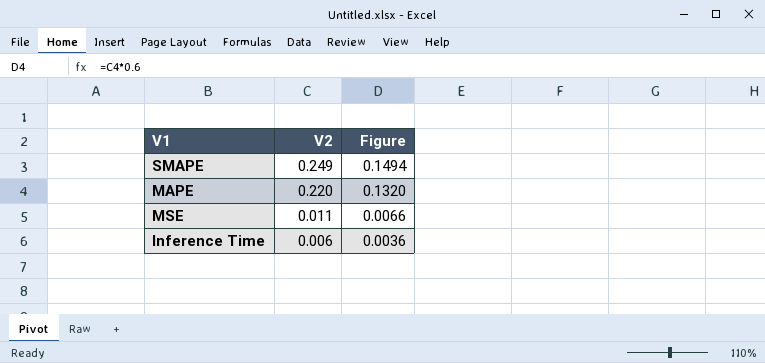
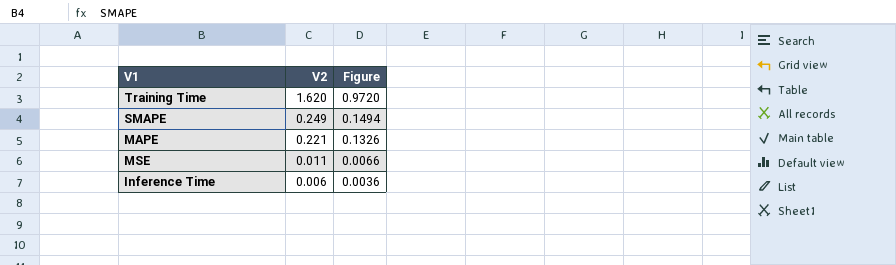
row Training Time: none -> 1.620 | 0.9720
MAPE | V2: 0.220 -> 0.221
MAPE | Figure: 0.1320 -> 0.1326

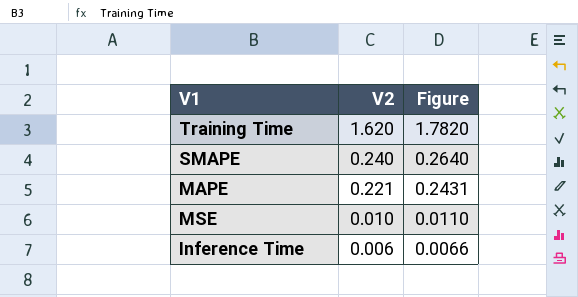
column Figure | formula: [V2] * 0.6 -> [V2] * 1.1
SMAPE | V2: 0.249 -> 0.240
MSE | V2: 0.011 -> 0.010

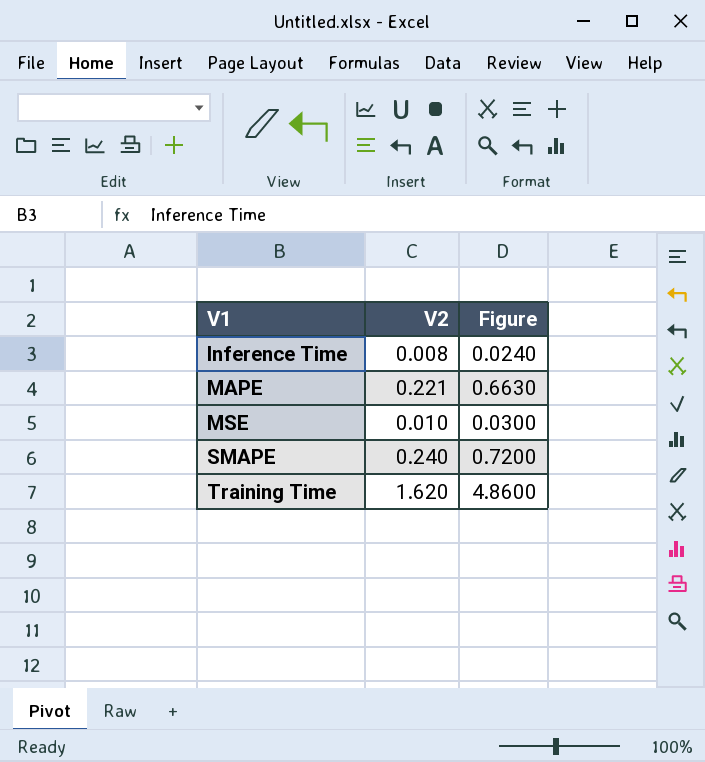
row order: V2 descending -> V1 ascending
column Figure | formula: [V2] * 1.1 -> [V2] * 3
Inference Time | V2: 0.006 -> 0.008

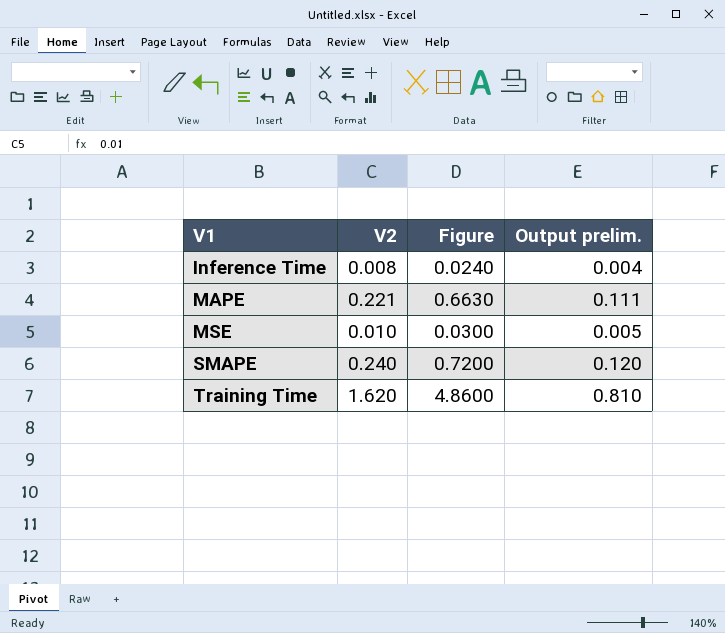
column Output prelim. | formula: none -> [V2] * 0.5

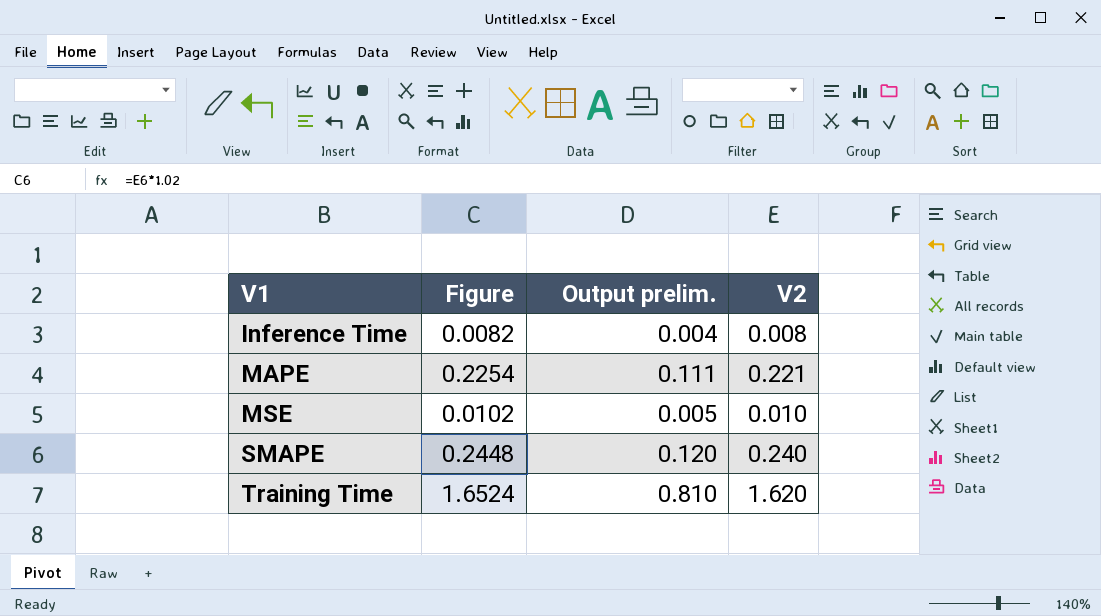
column Figure | formula: [V2] * 3 -> [V2] * 1.02
column V2 | position: 2 -> 4

